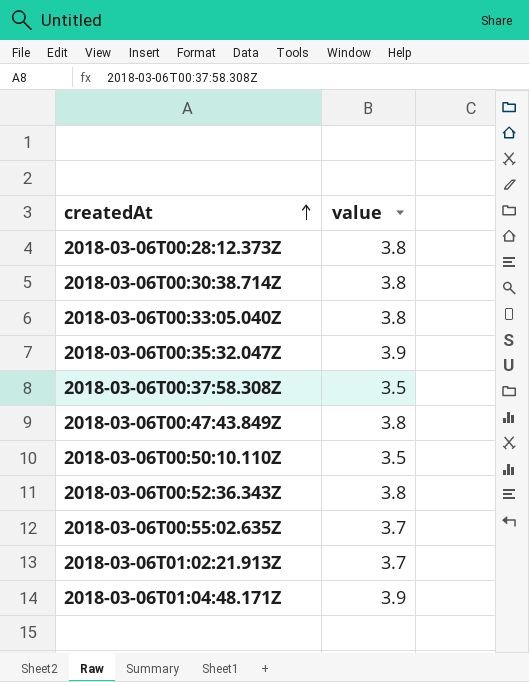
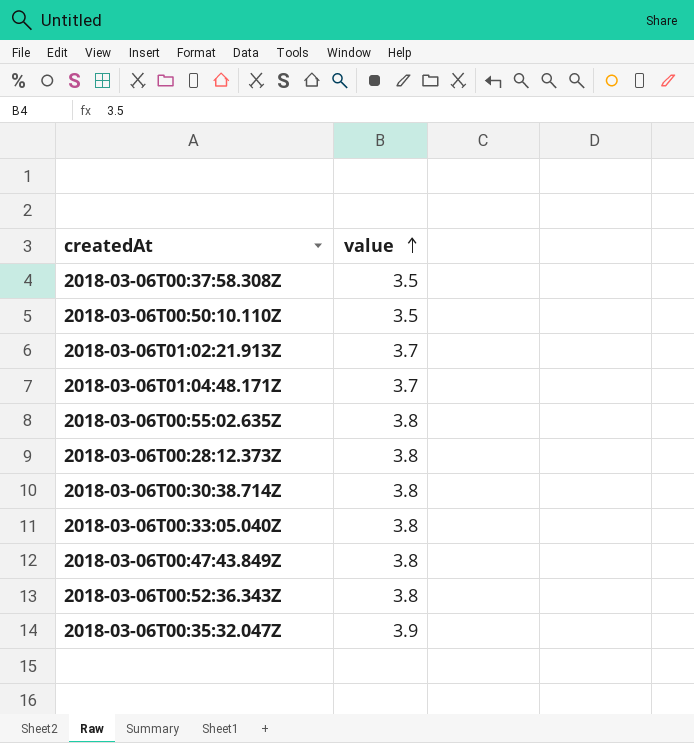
row order: createdAt ascending -> value ascending
2018-03-06T01:04:48.171Z | value: 3.9 -> 3.7
2018-03-06T00:55:02.635Z | value: 3.7 -> 3.8

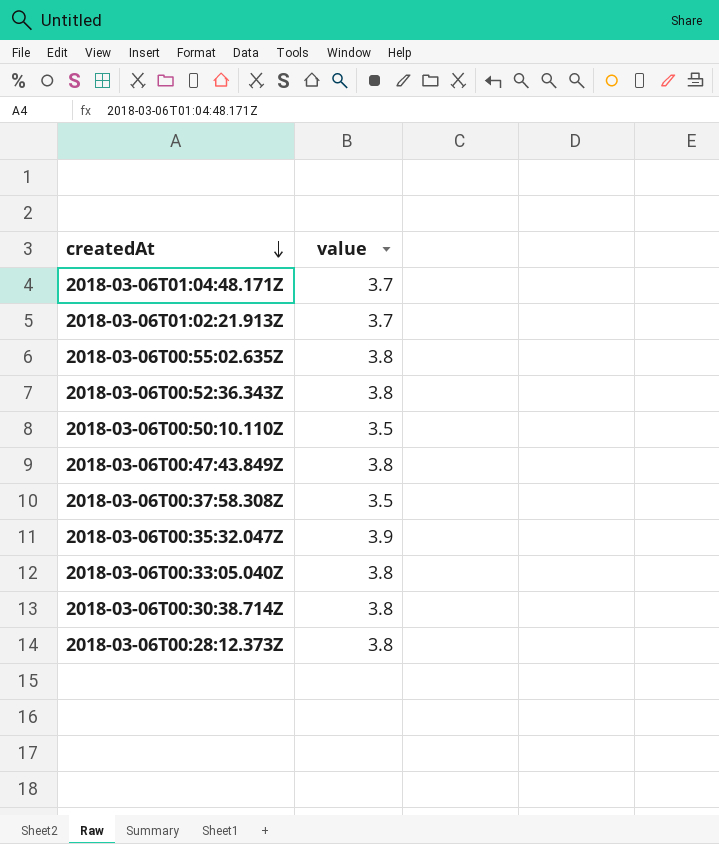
row order: value ascending -> createdAt descending

